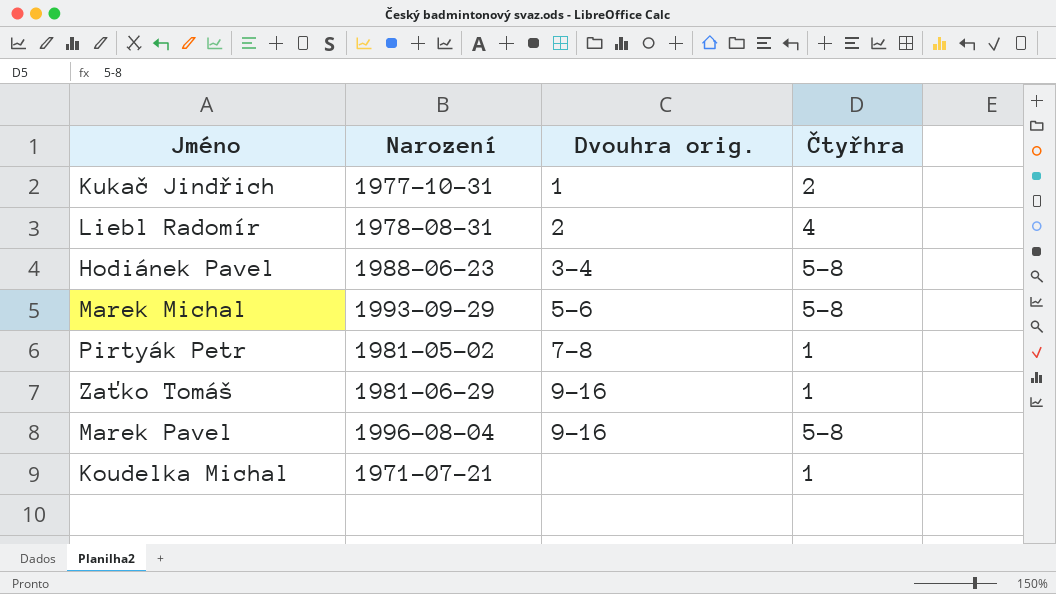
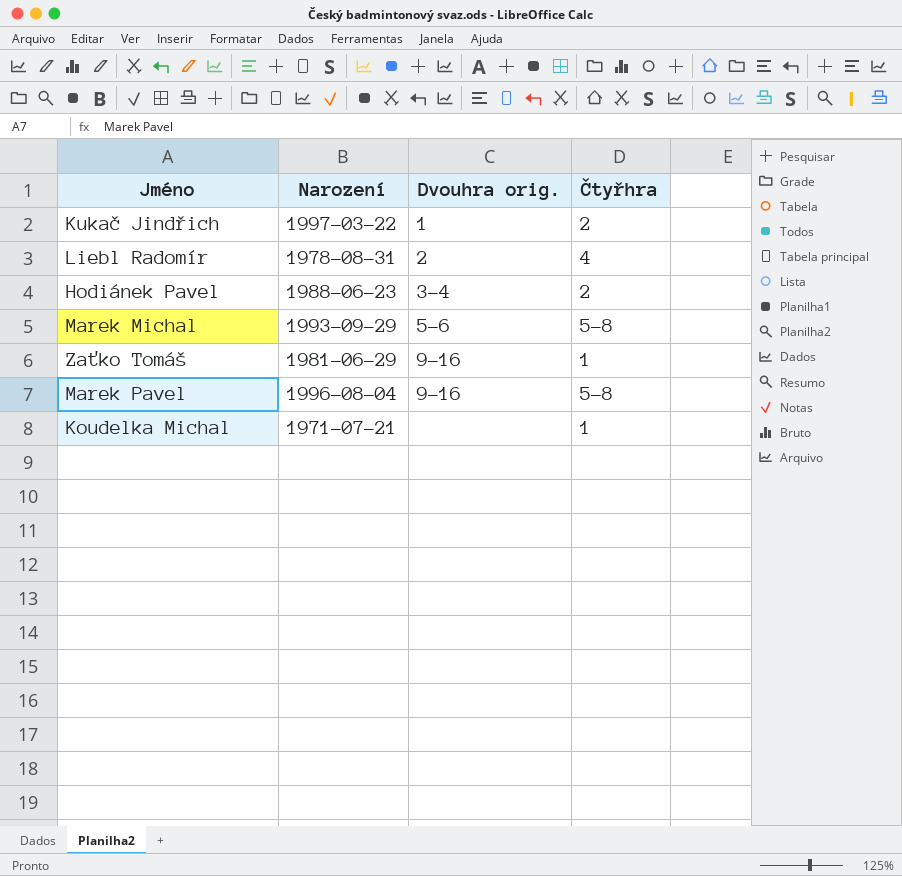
row Pirtyák Petr: 1981-05-02 | 7-8 | 1 -> none
Kukač Jindřich | Narození: 1977-10-31 -> 1997-03-22
Hodiánek Pavel | Čtyřhra: 5-8 -> 2

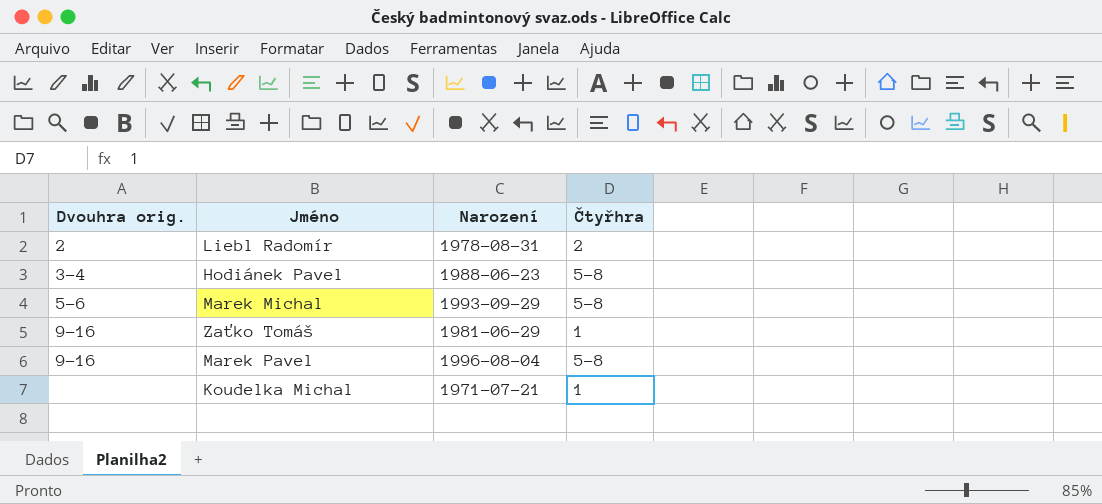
column Dvouhra orig. | position: 3 -> 1
row Kukač Jindřich: 1997-03-22 | 1 | 2 -> none
Liebl Radomír | Čtyřhra: 4 -> 2
Hodiánek Pavel | Čtyřhra: 2 -> 5-8

